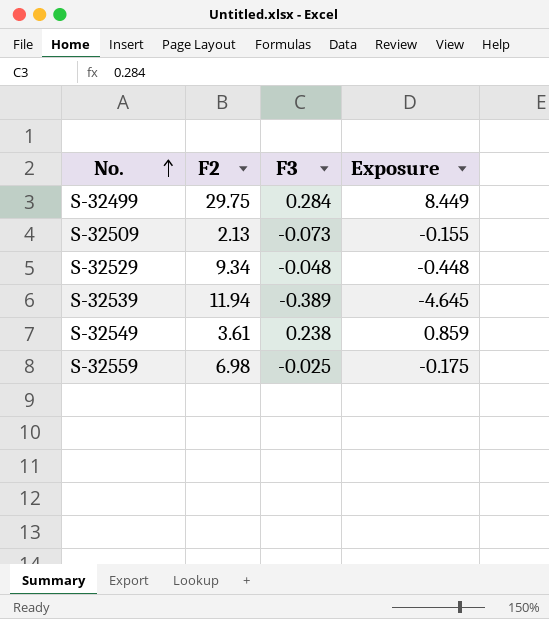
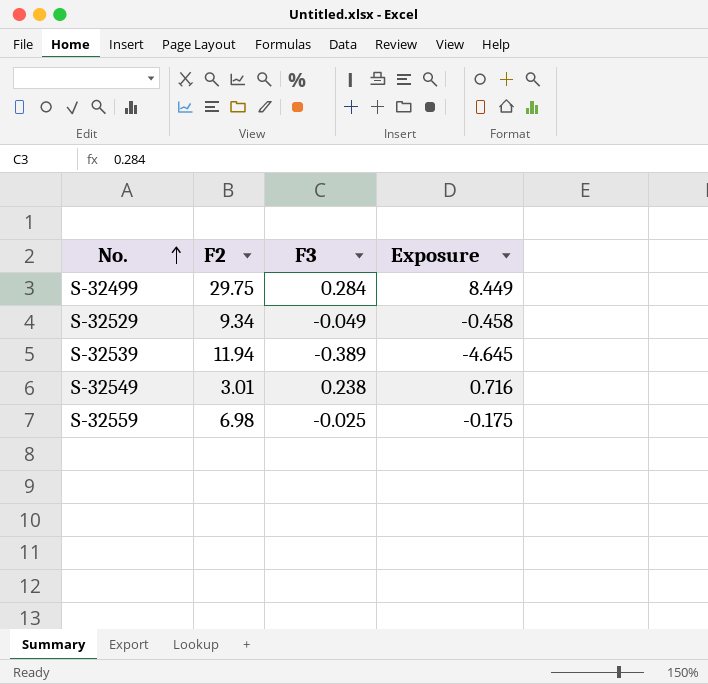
row S-32509: 2.13 | -0.073 | -0.155 -> none
S-32529 | F3: -0.048 -> -0.049
S-32529 | Exposure: -0.448 -> -0.458
S-32549 | F2: 3.61 -> 3.01
S-32549 | Exposure: 0.859 -> 0.716

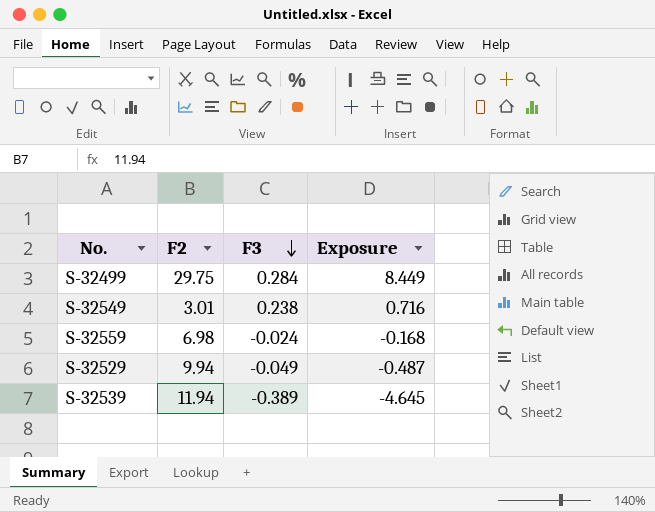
row order: No. ascending -> F3 descending
S-32559 | F3: -0.025 -> -0.024
S-32559 | Exposure: -0.175 -> -0.168
S-32529 | F2: 9.34 -> 9.94
S-32529 | Exposure: -0.458 -> -0.487

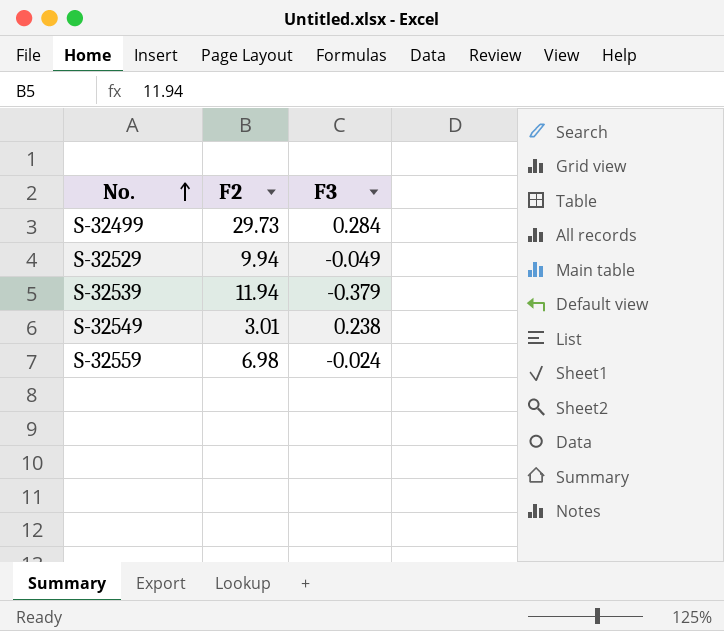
row order: F3 descending -> No. ascending
column Exposure | formula: [F2] * [F3] -> none
S-32499 | F2: 29.75 -> 29.73
S-32539 | F3: -0.389 -> -0.379

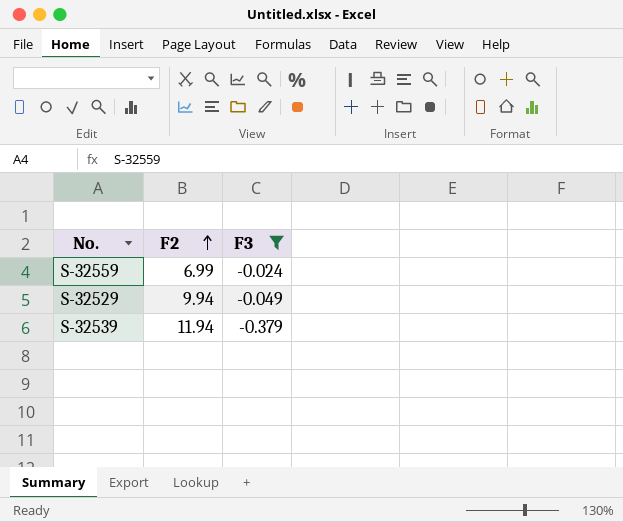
filter: none -> F3 <= -0.024
row order: No. ascending -> F2 ascending
S-32559 | F2: 6.98 -> 6.99

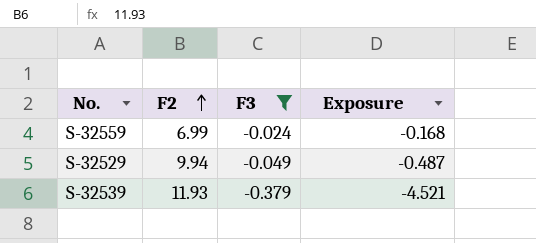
column Exposure | formula: none -> [F2] * [F3]
S-32539 | F2: 11.94 -> 11.93

